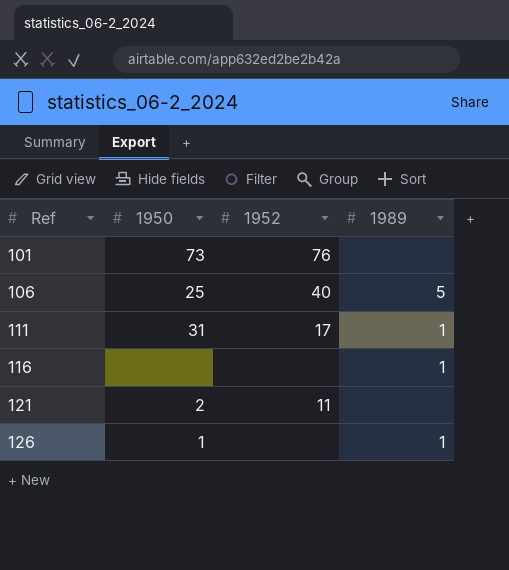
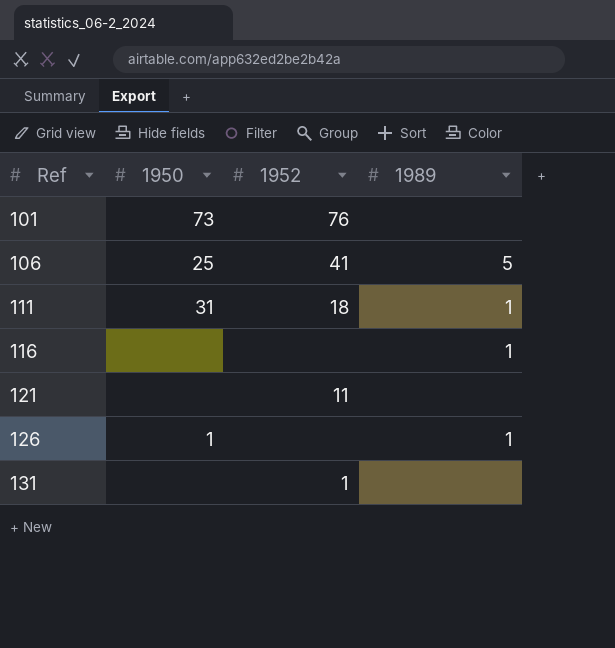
106 | 1952: 40 -> 41
111 | 1952: 17 -> 18
121 | 1950: 2 -> none
row 131: none -> none | 1 | none

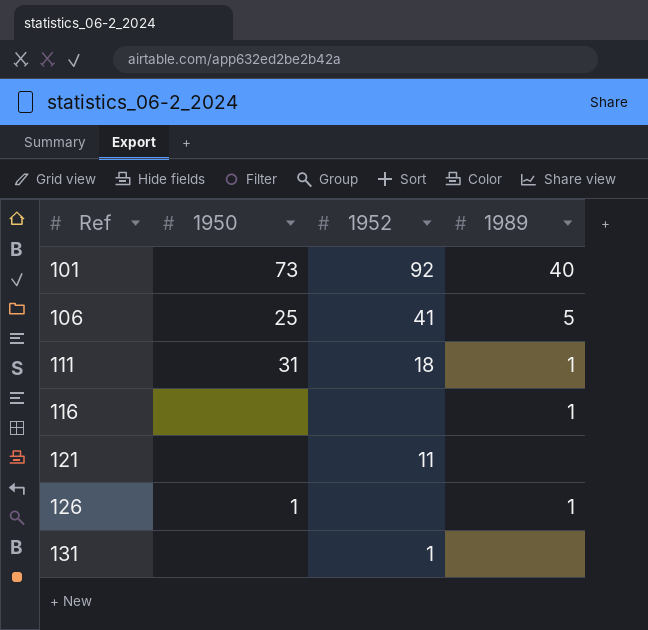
101 | 1952: 76 -> 92
101 | 1989: none -> 40

